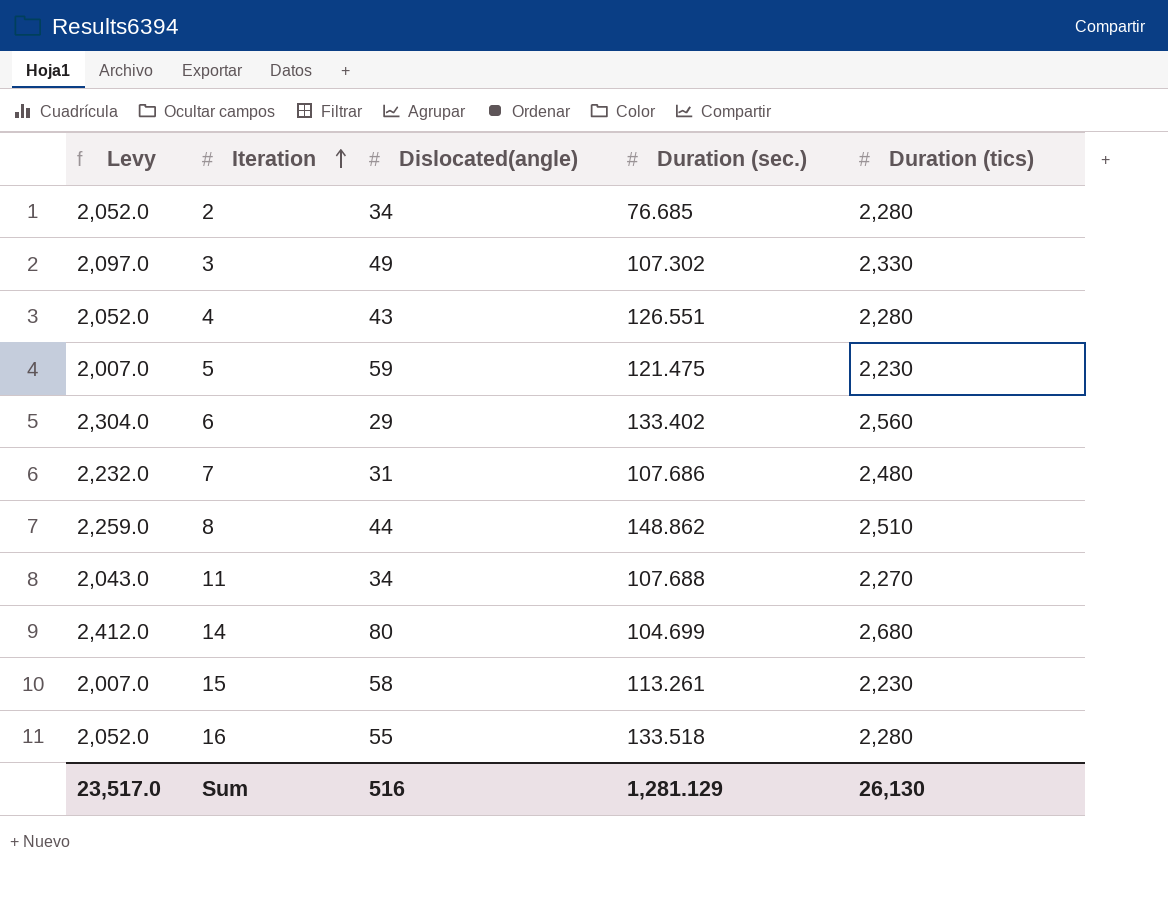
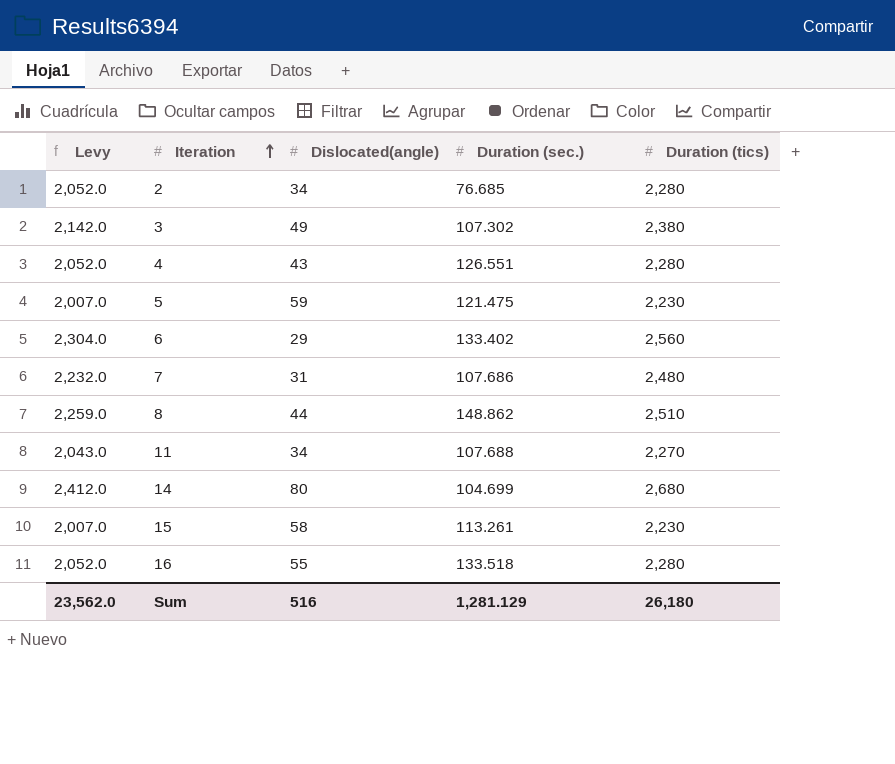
3 | Levy: 2,097.0 -> 2,142.0
3 | Duration (tics): 2,330 -> 2,380
Sum | Levy: 23,517.0 -> 23,562.0
Sum | Duration (tics): 26,130 -> 26,180

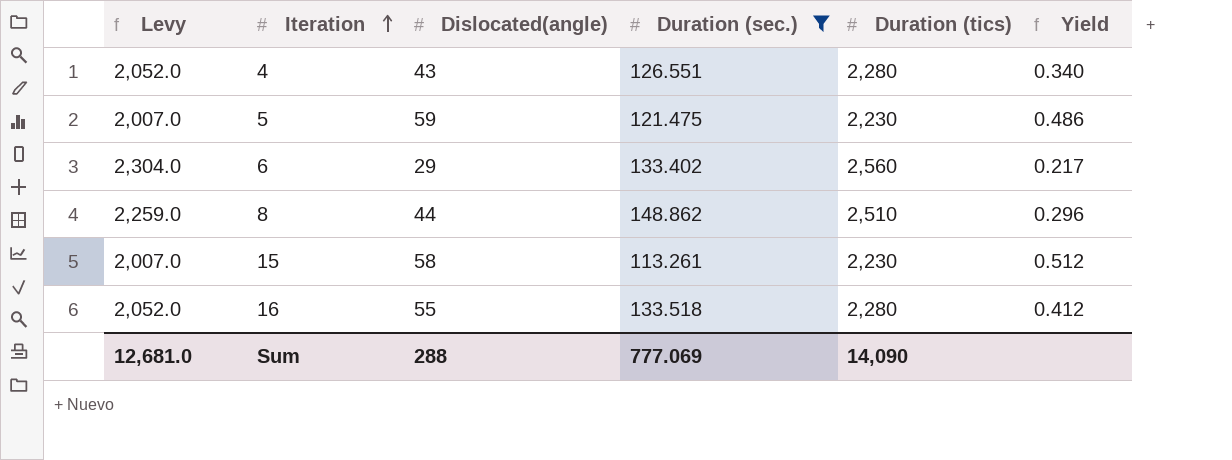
filter: none -> Duration (sec.) >= 113.261
column Yield | formula: none -> [Dislocated(angle)] / [Duration (sec.)]
Sum | Levy: 23,562.0 -> 12,681.0
Sum | Dislocated(angle): 516 -> 288
Sum | Duration (sec.): 1,281.129 -> 777.069
Sum | Duration (tics): 26,180 -> 14,090

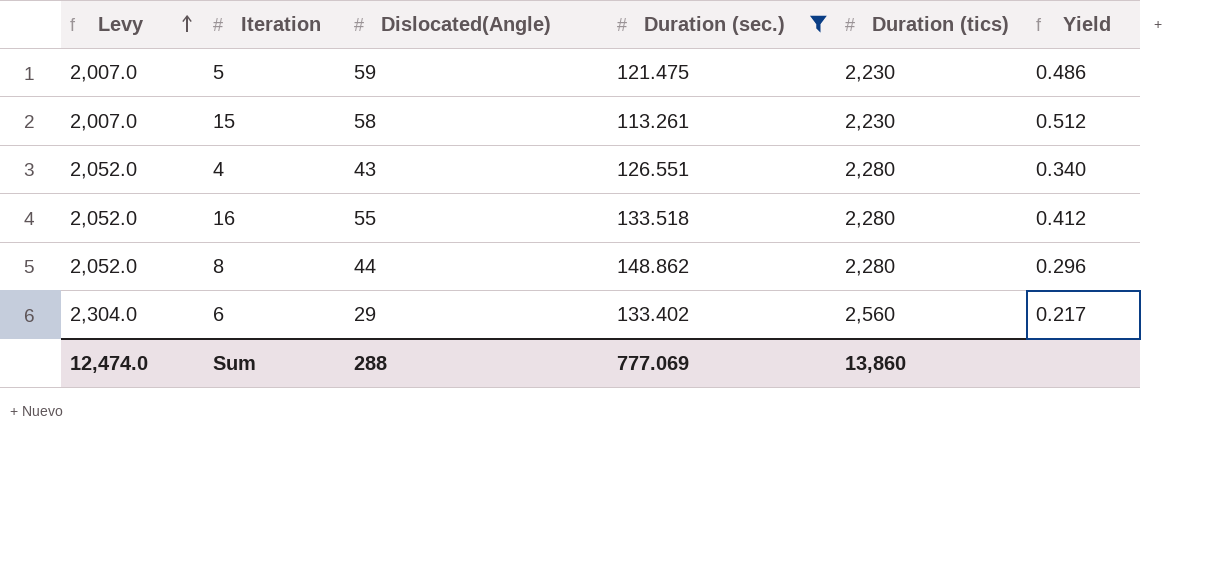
row order: Iteration ascending -> Levy ascending
column name: Dislocated(angle) -> Dislocated(Angle)
8 | Levy: 2,259.0 -> 2,052.0
8 | Duration (tics): 2,510 -> 2,280
Sum | Levy: 12,681.0 -> 12,474.0
Sum | Duration (tics): 14,090 -> 13,860

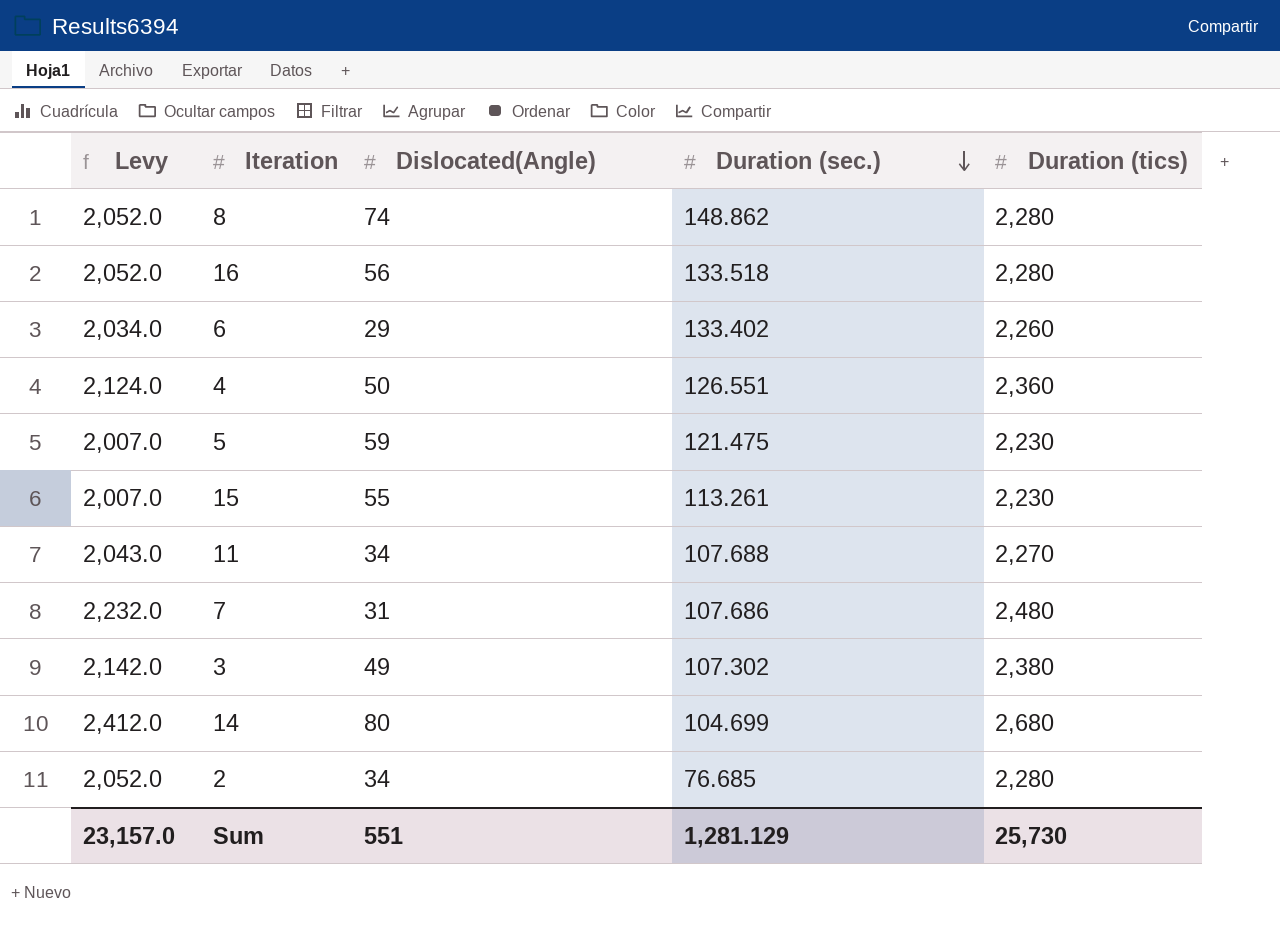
filter: Duration (sec.) >= 113.261 -> none
row order: Levy ascending -> Duration (sec.) descending
column Yield | formula: [Dislocated(Angle)] / [Duration (sec.)] -> none
8 | Dislocated(Angle): 44 -> 74
16 | Dislocated(Angle): 55 -> 56
6 | Levy: 2,304.0 -> 2,034.0
6 | Duration (tics): 2,560 -> 2,260
4 | Levy: 2,052.0 -> 2,124.0
4 | Dislocated(Angle): 43 -> 50
4 | Duration (tics): 2,280 -> 2,360
15 | Dislocated(Angle): 58 -> 55
Sum | Levy: 12,474.0 -> 23,157.0
Sum | Dislocated(Angle): 288 -> 551
Sum | Duration (sec.): 777.069 -> 1,281.129
Sum | Duration (tics): 13,860 -> 25,730

